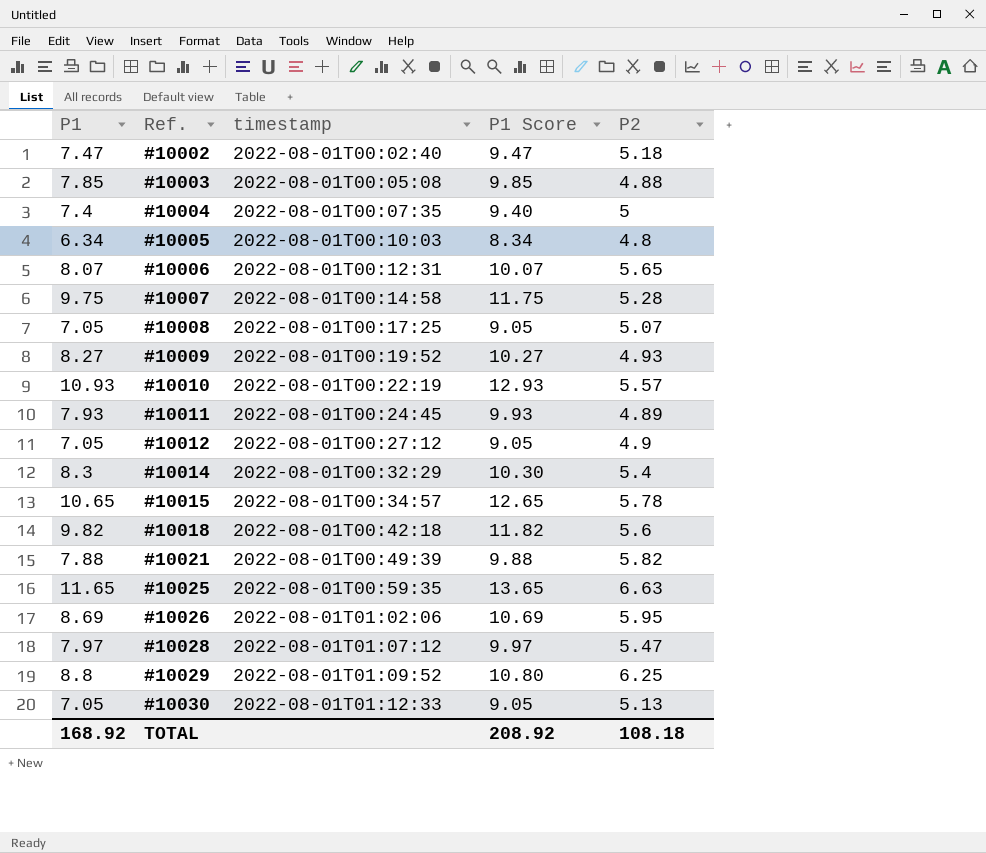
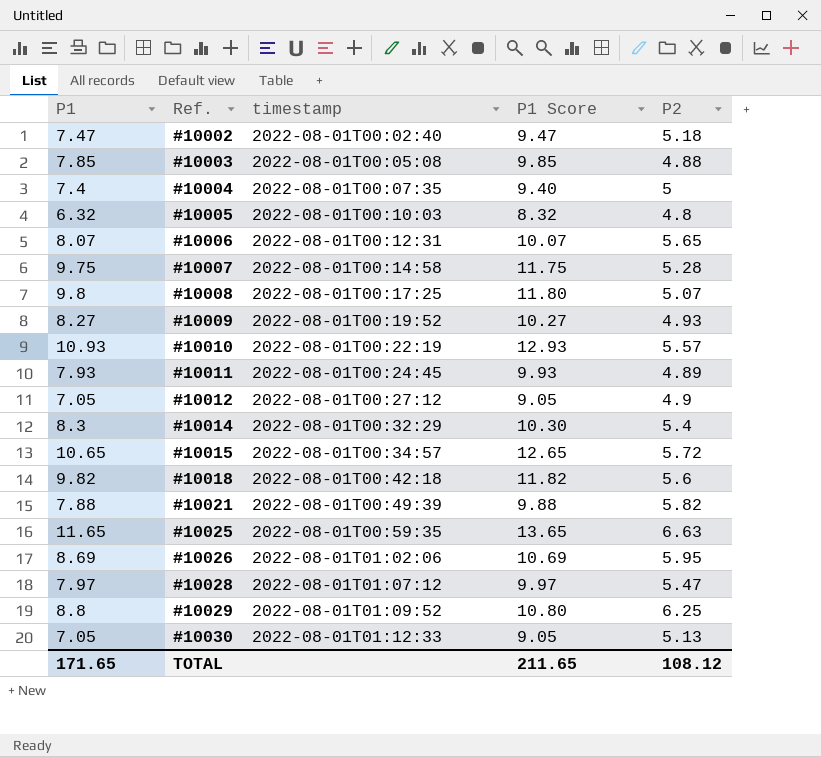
#10005 | P1: 6.34 -> 6.32
#10005 | P1 Score: 8.34 -> 8.32
#10008 | P1: 7.05 -> 9.8
#10008 | P1 Score: 9.05 -> 11.80
#10015 | P2: 5.78 -> 5.72
TOTAL | P1: 168.92 -> 171.65
TOTAL | P1 Score: 208.92 -> 211.65
TOTAL | P2: 108.18 -> 108.12

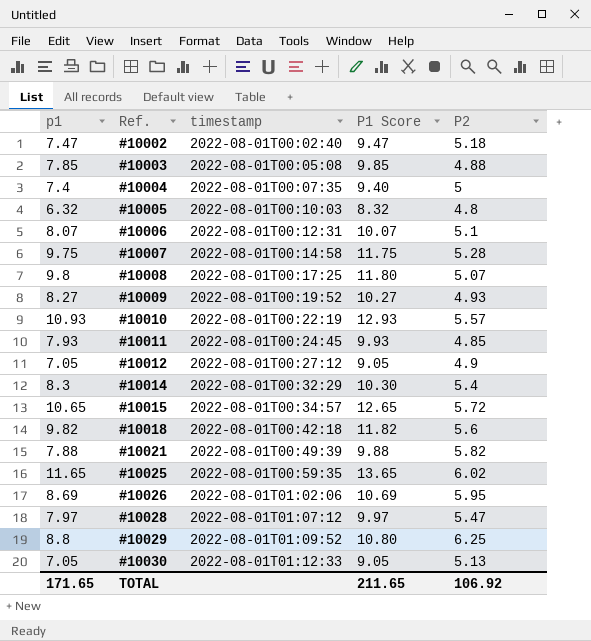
column name: P1 -> p1
#10006 | P2: 5.65 -> 5.1
#10011 | P2: 4.89 -> 4.85
#10025 | P2: 6.63 -> 6.02
TOTAL | P2: 108.12 -> 106.92

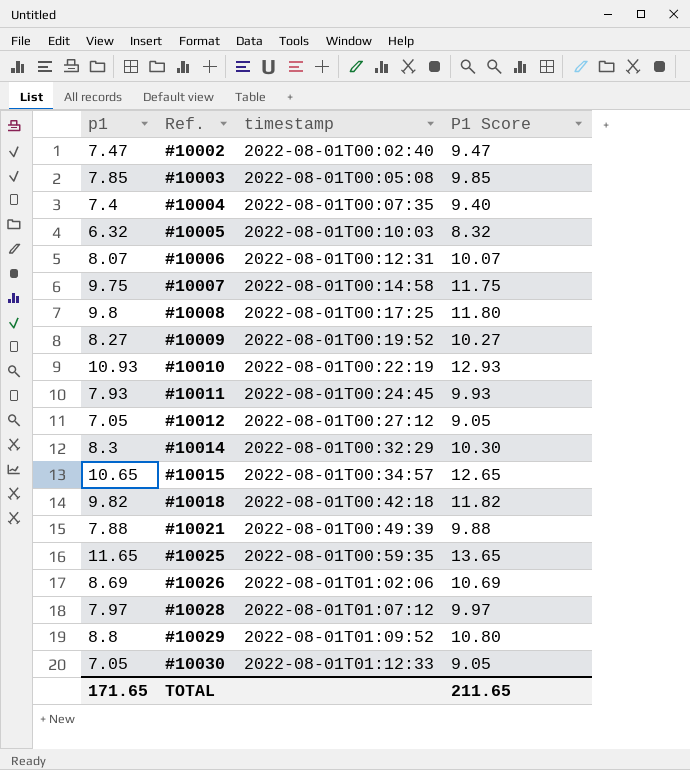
column P2 | position: 5 -> none

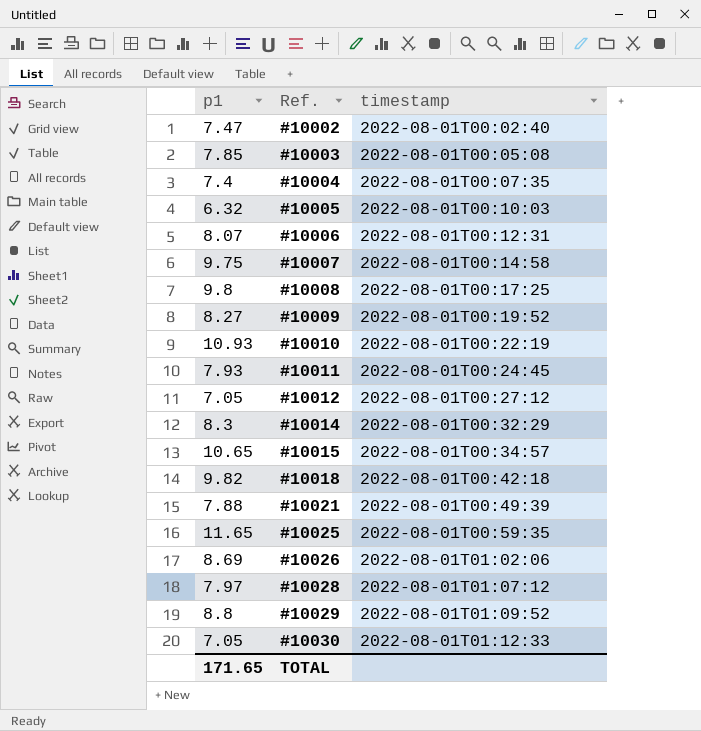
column P1 Score | formula: [p1] + 2 -> none

